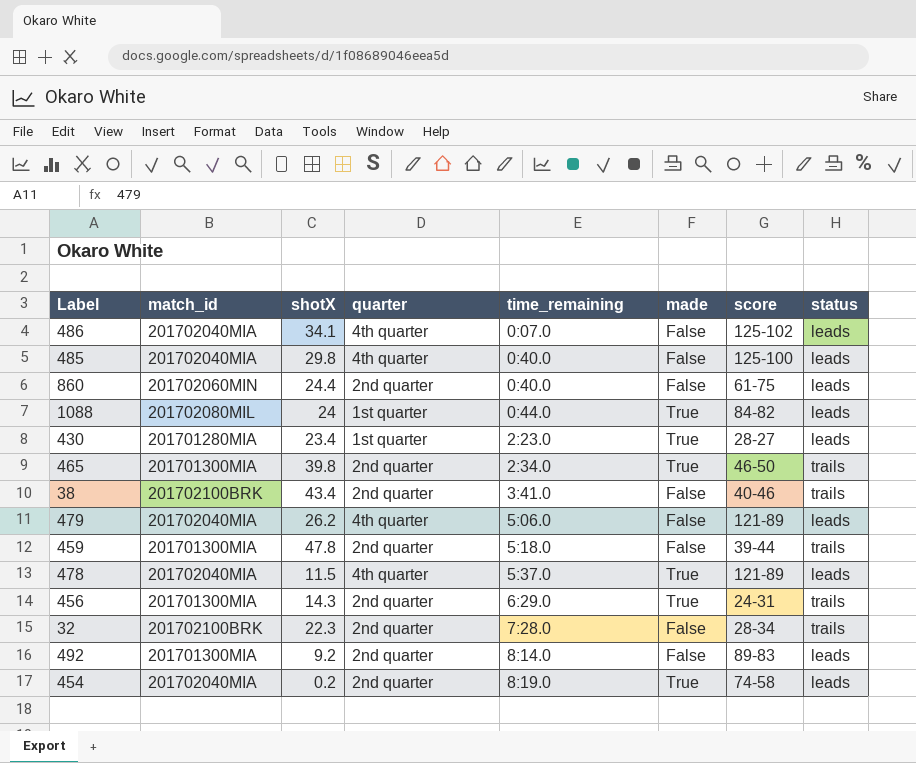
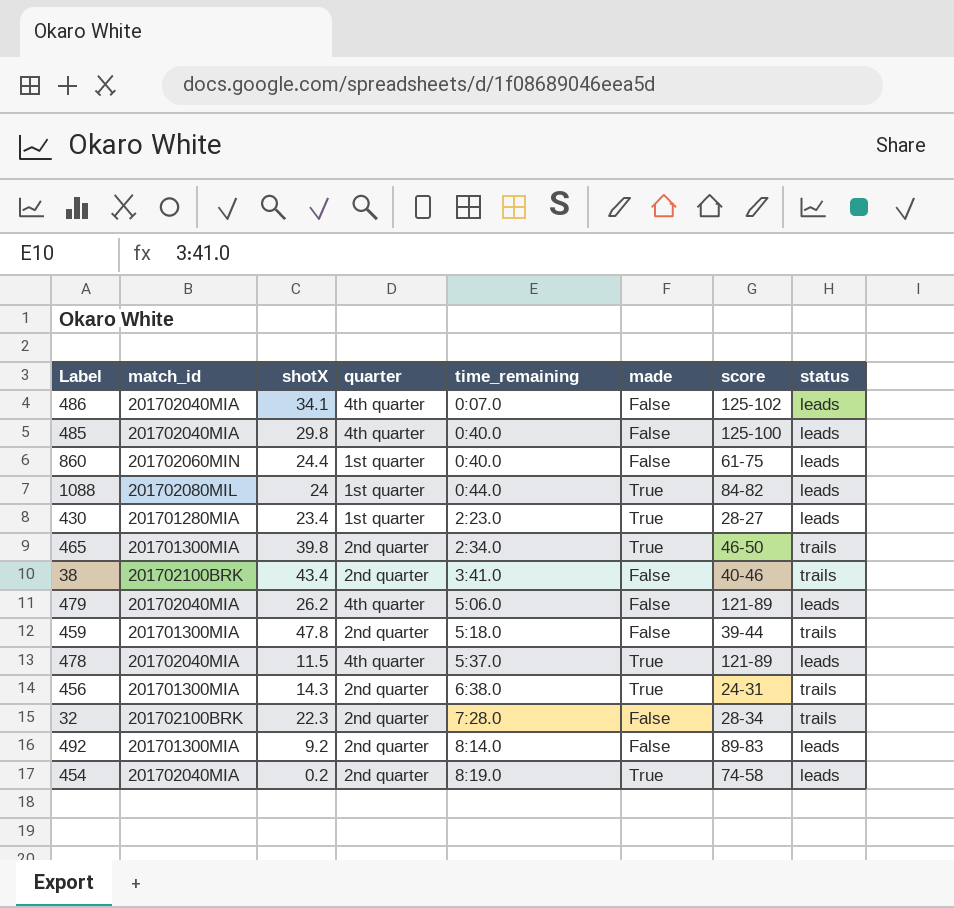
860 | quarter: 2nd quarter -> 1st quarter
456 | time_remaining: 6:29.0 -> 6:38.0

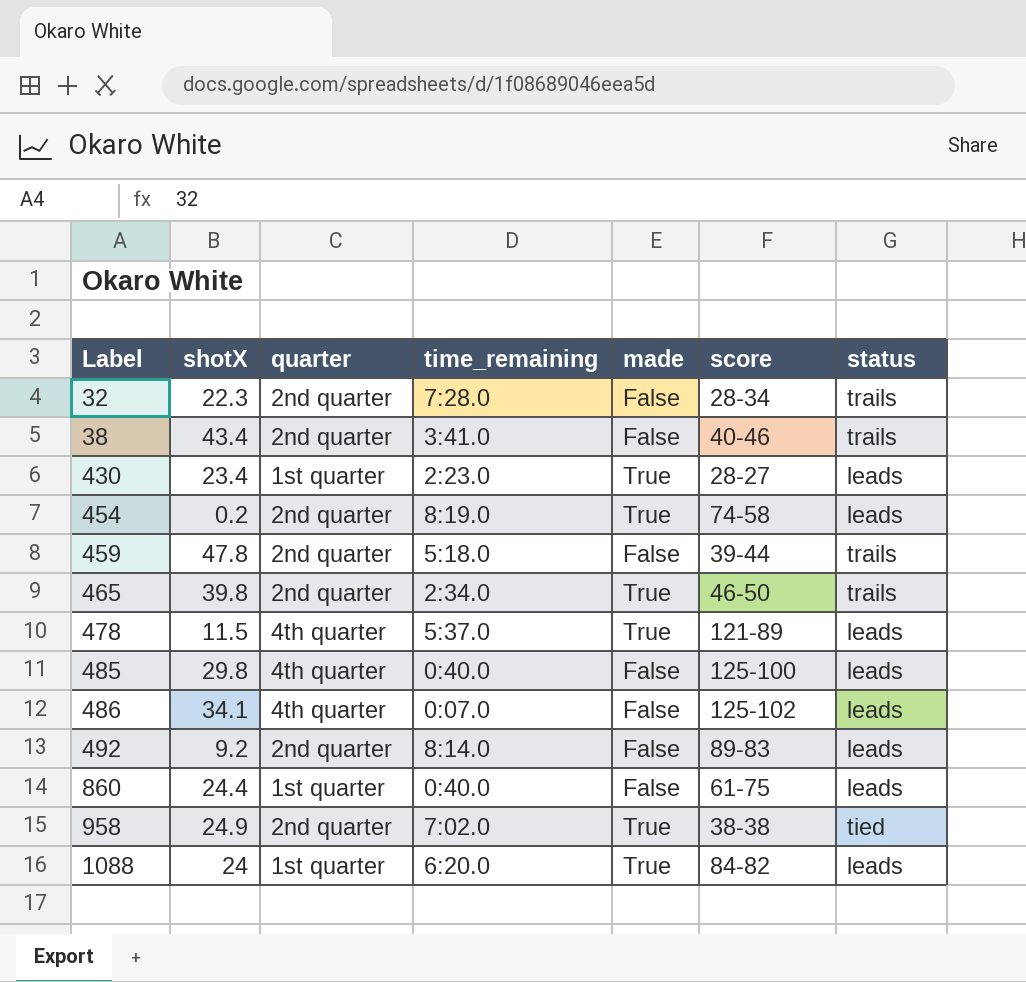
row order: time_remaining ascending -> Label ascending
column match_id | position: 2 -> none
row 479: 201702040MIA | 26.2 | 4th quarter | 5:06.0 | False | 121-89 | leads -> none
row 456: 201701300MIA | 14.3 | 2nd quarter | 6:38.0 | True | 24-31 | trails -> none
row 958: none -> 24.9 | 2nd quarter | 7:02.0 | True | 38-38 | tied
1088 | time_remaining: 0:44.0 -> 6:20.0

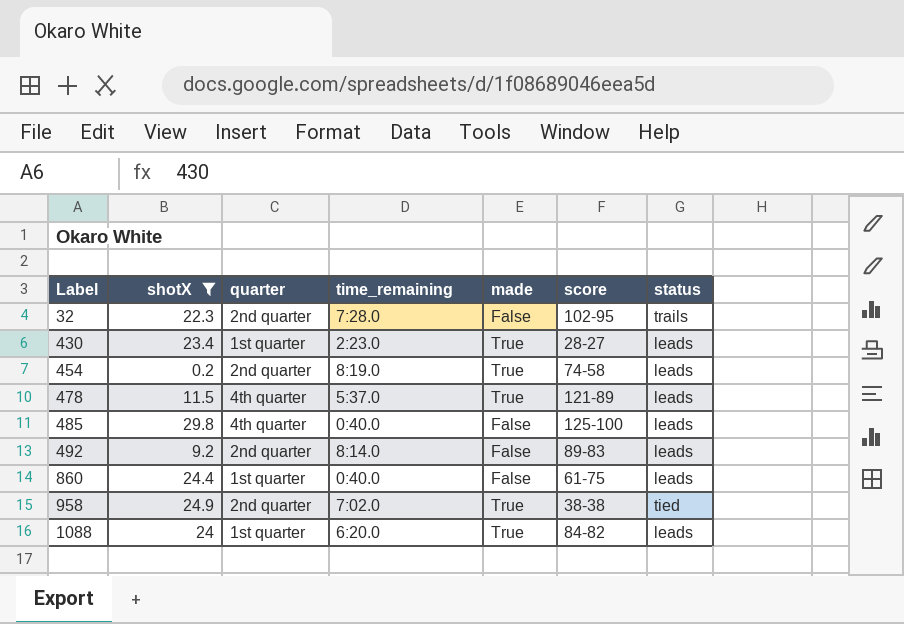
filter: none -> shotX <= 29.8
32 | score: 28-34 -> 102-95

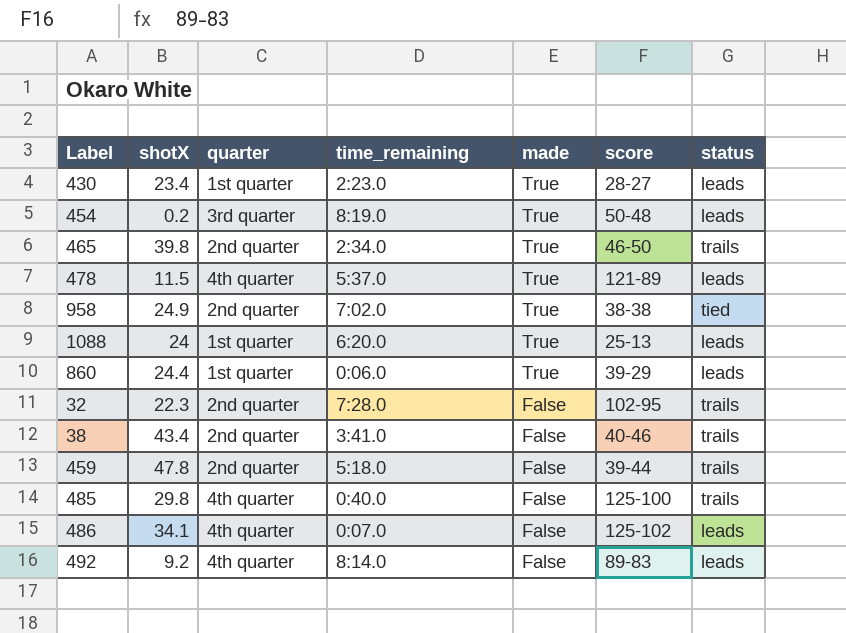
filter: shotX <= 29.8 -> none
row order: Label ascending -> made descending
454 | quarter: 2nd quarter -> 3rd quarter
454 | score: 74-58 -> 50-48
1088 | score: 84-82 -> 25-13
860 | time_remaining: 0:40.0 -> 0:06.0
860 | made: False -> True
860 | score: 61-75 -> 39-29
485 | status: leads -> trails
492 | quarter: 2nd quarter -> 4th quarter

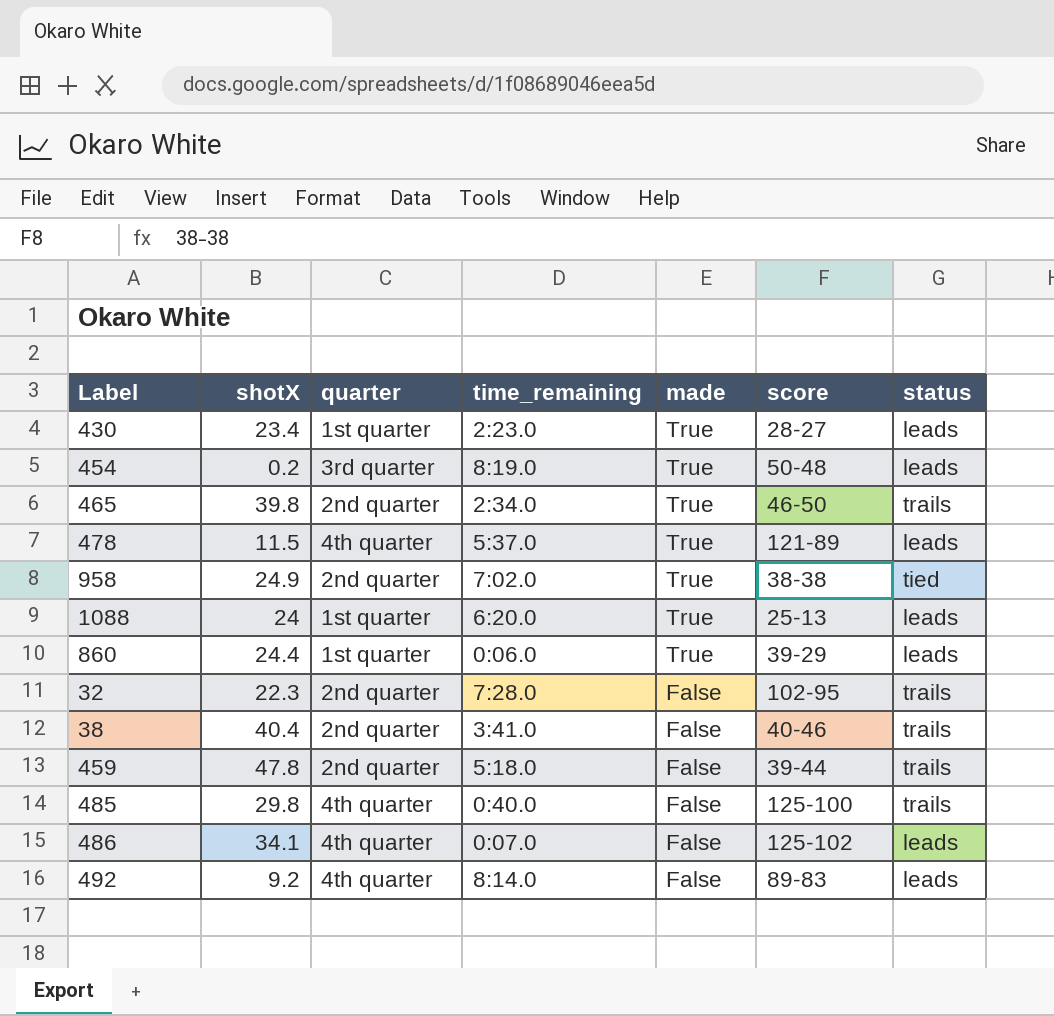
38 | shotX: 43.4 -> 40.4

